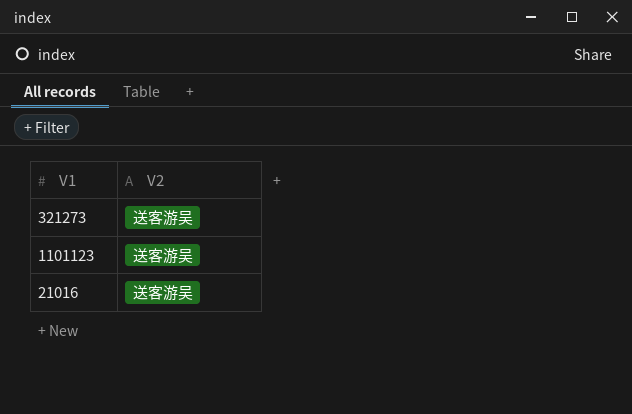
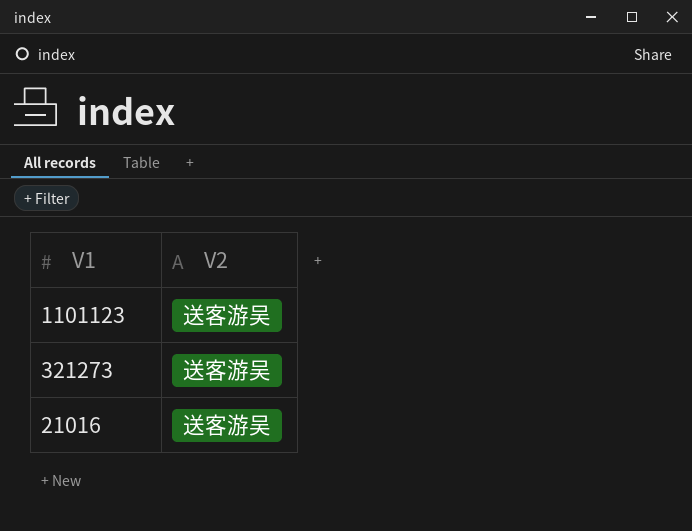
row order: none -> V1 descending

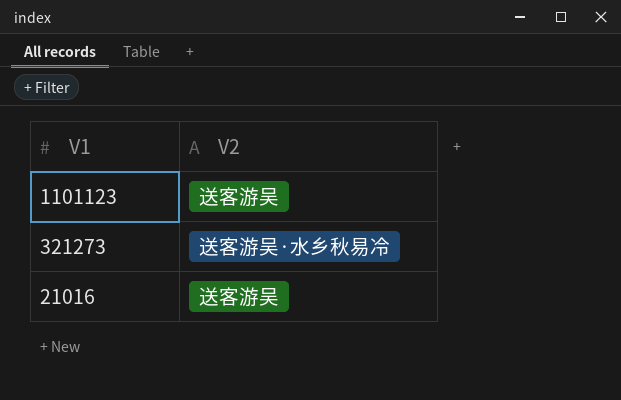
321273 | V2: 送客游吴 -> 送客游吴·水乡秋易冷

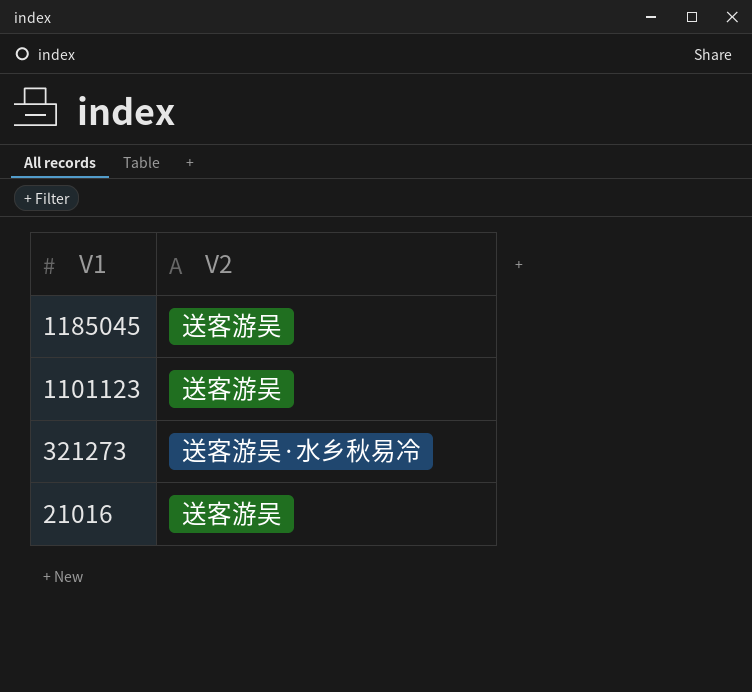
row 1185045: none -> 送客游吴

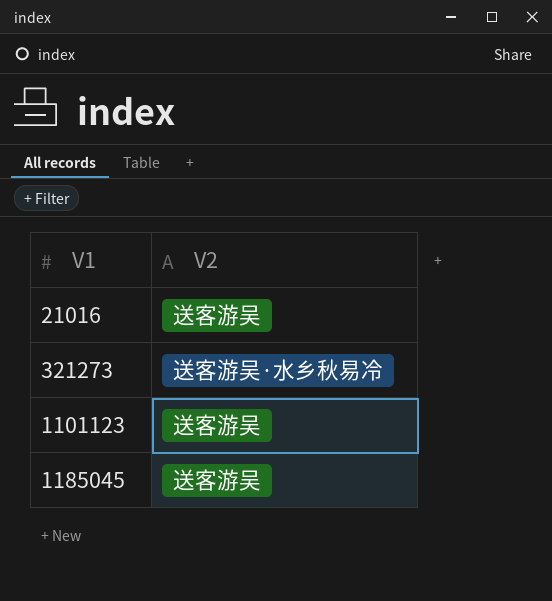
row order: V1 descending -> V1 ascending

